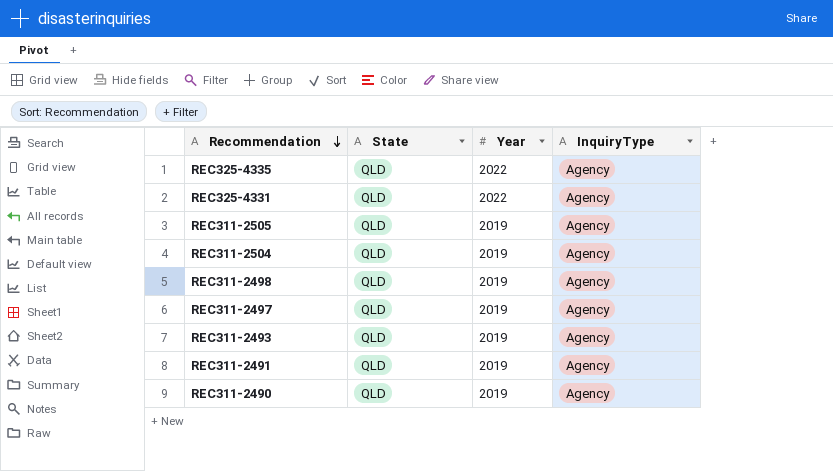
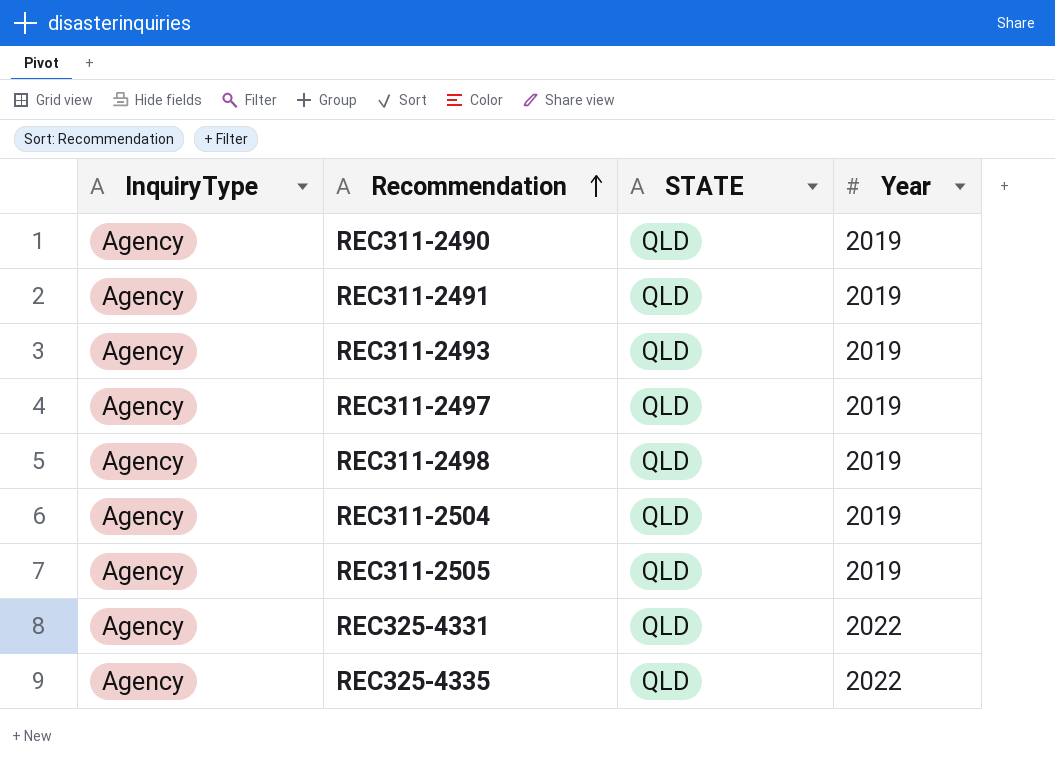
row order: Recommendation descending -> Recommendation ascending
column InquiryType | position: 4 -> 1
column name: State -> STATE

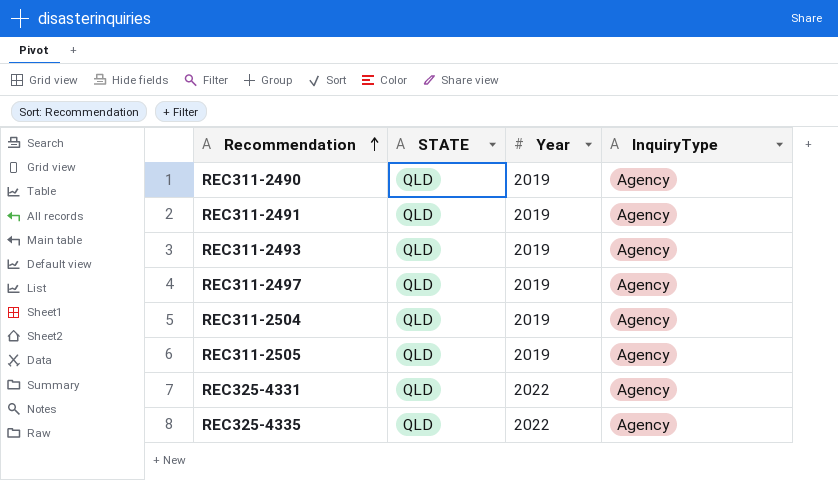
column InquiryType | position: 1 -> 4
row REC311-2498: Agency | QLD | 2019 -> none

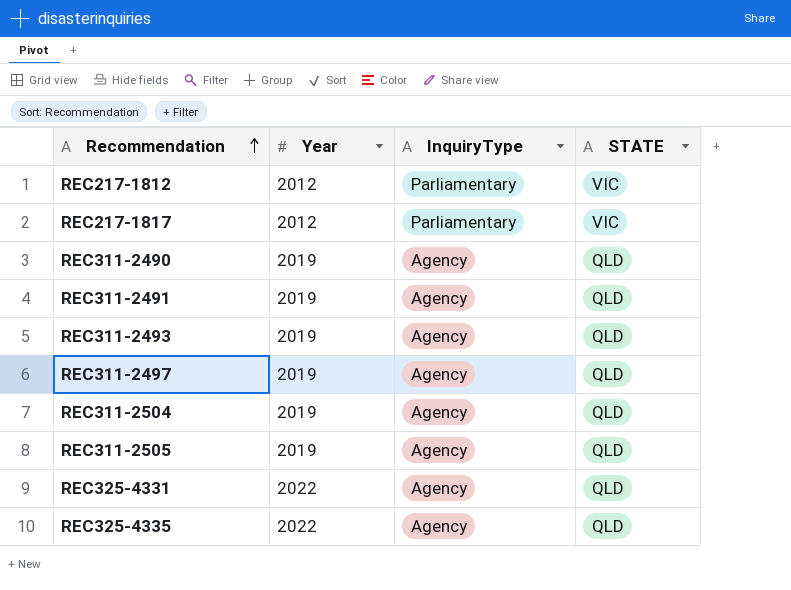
column STATE | position: 2 -> 4
row REC217-1812: none -> 2012 | Parliamentary | VIC
row REC217-1817: none -> 2012 | Parliamentary | VIC

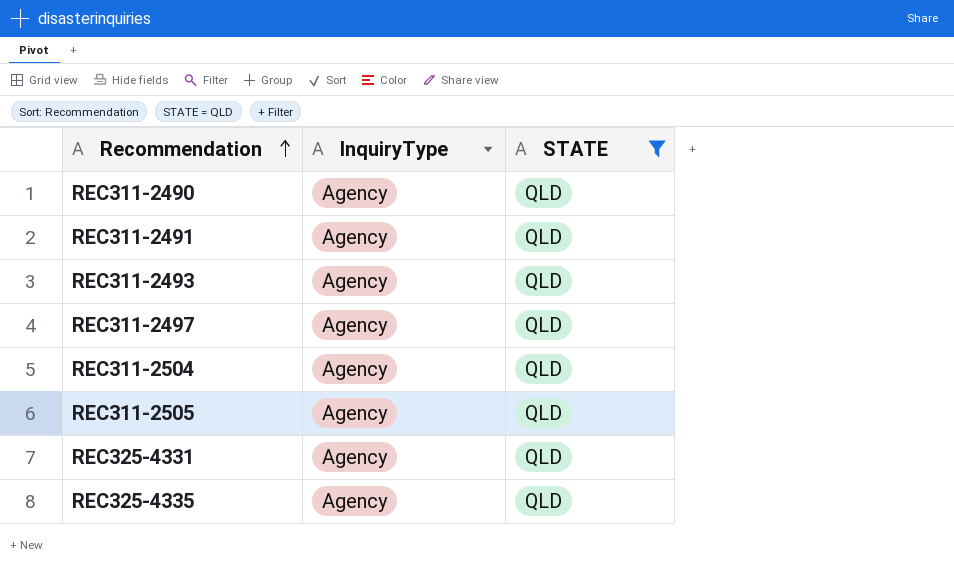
filter: none -> STATE = QLD
column Year | position: 2 -> none

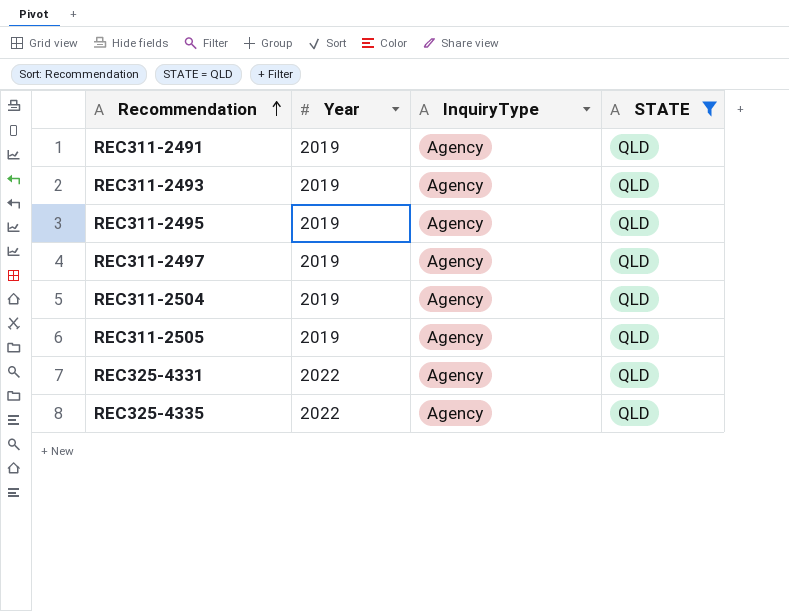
column Year | position: none -> 2
row REC311-2490: Agency | QLD -> none
row REC311-2495: none -> 2019 | Agency | QLD

